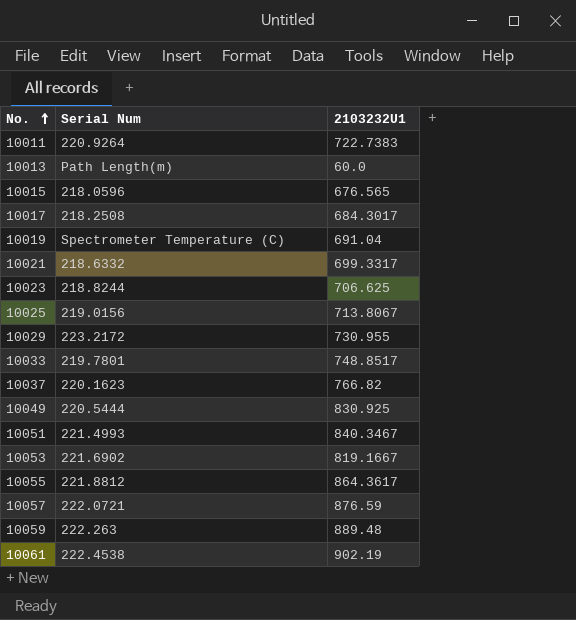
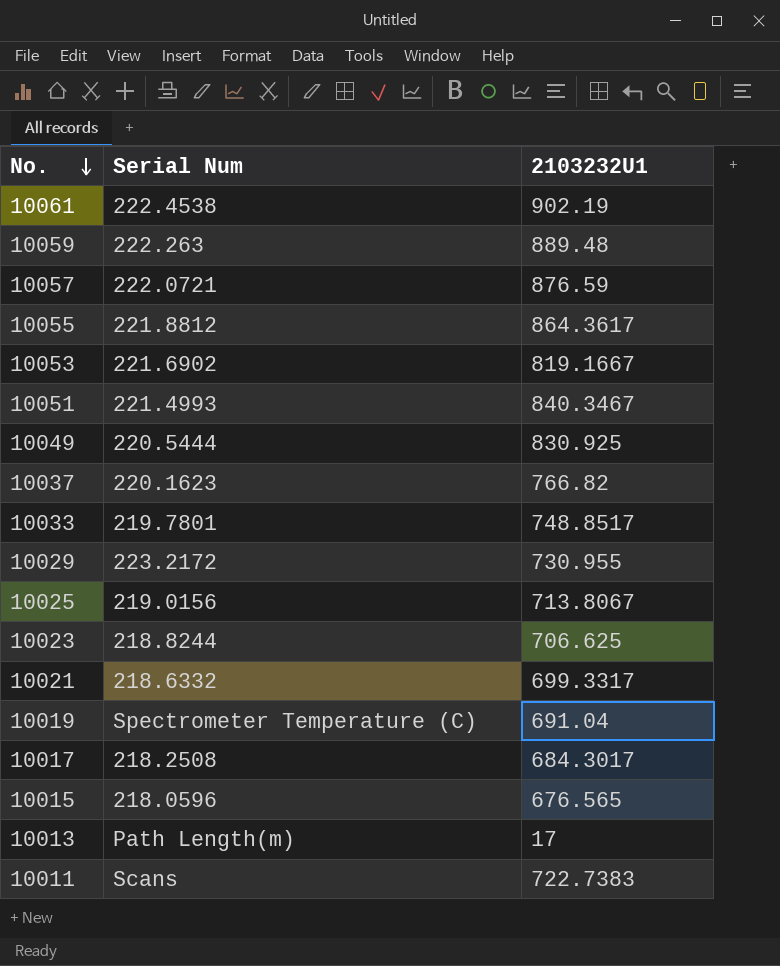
row order: No. ascending -> No. descending
10013 | 2103232U1: 60.0 -> 17
10011 | Serial Num: 220.9264 -> Scans

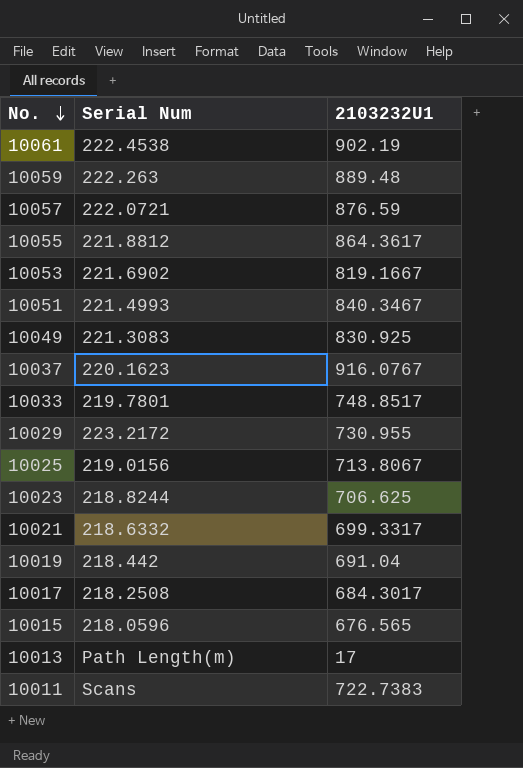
10049 | Serial Num: 220.5444 -> 221.3083
10037 | 2103232U1: 766.82 -> 916.0767
10019 | Serial Num: Spectrometer Temperature (C) -> 218.442

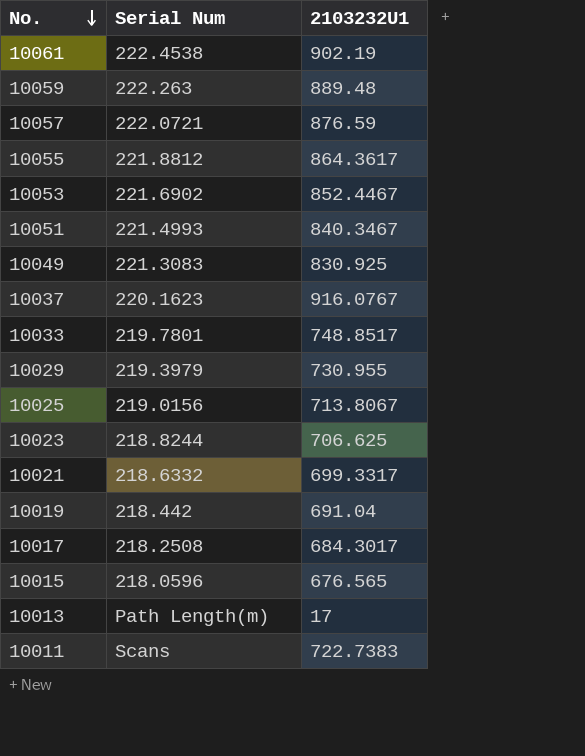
10053 | 2103232U1: 819.1667 -> 852.4467
10029 | Serial Num: 223.2172 -> 219.3979

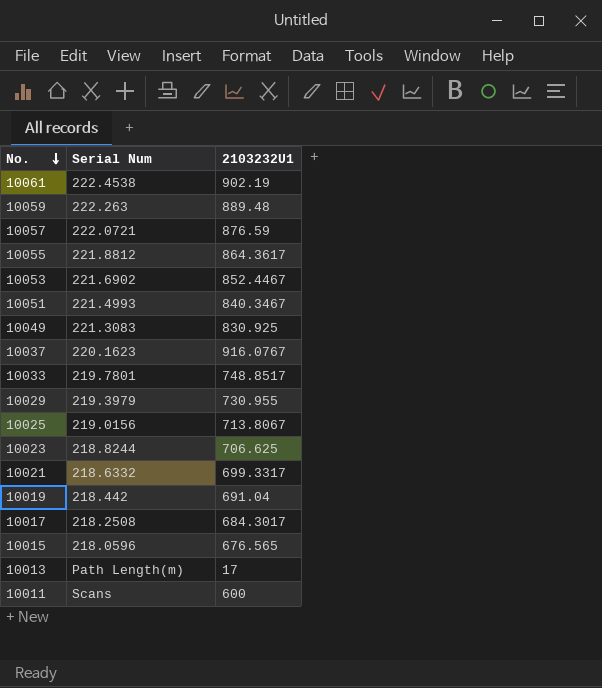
10011 | 2103232U1: 722.7383 -> 600

